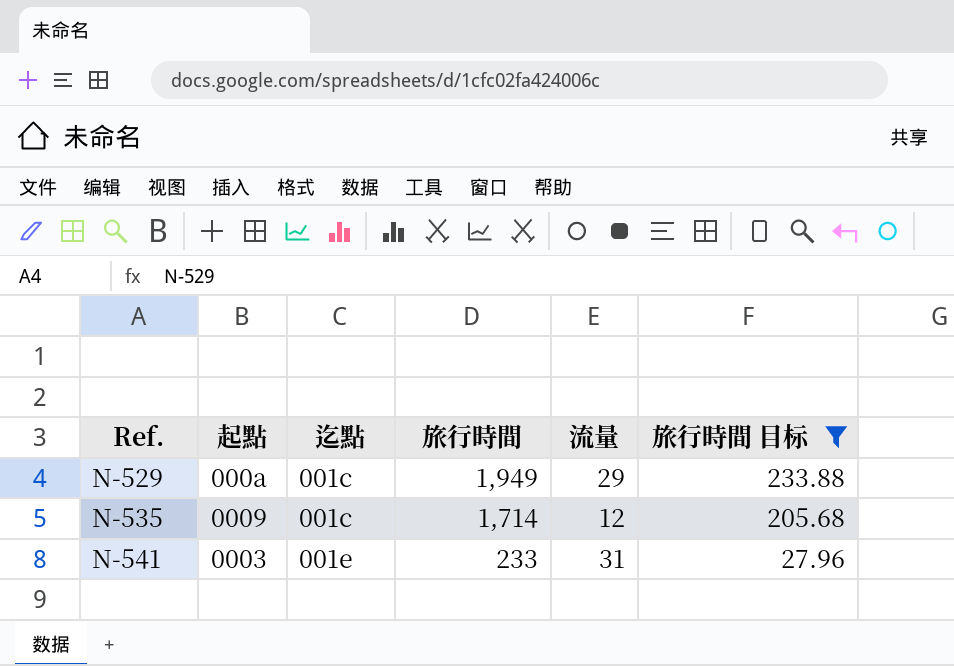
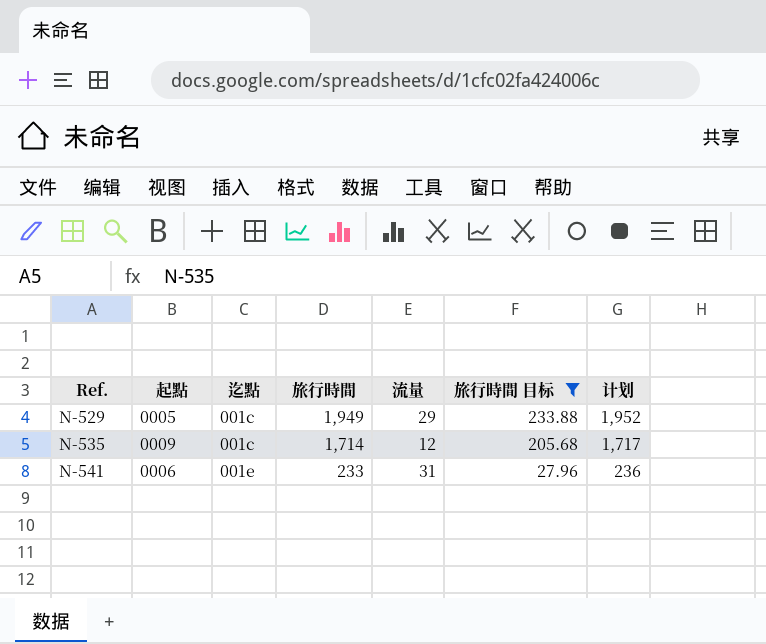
column 计划 | formula: none -> [旅行時間] + 3
N-529 | 起點: 000a -> 0005
N-541 | 起點: 0003 -> 0006

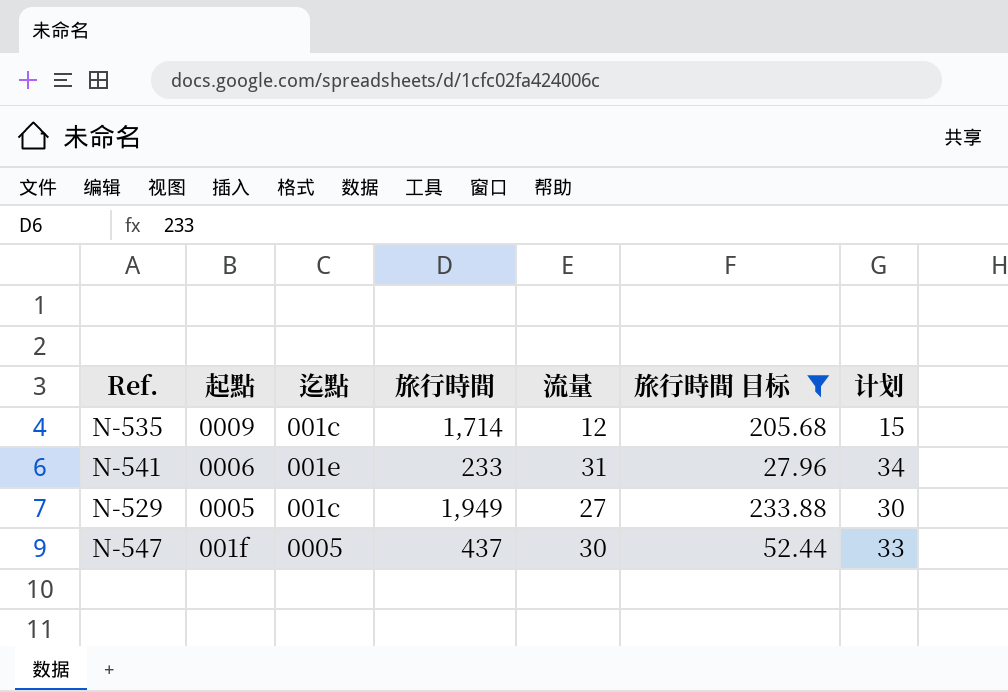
row order: Ref. ascending -> 起點 descending
column 计划 | formula: [旅行時間] + 3 -> [流量] + 3
N-529 | 流量: 29 -> 27
row N-547: none -> 001f | 0005 | 437 | 30 | 52.44 | 33

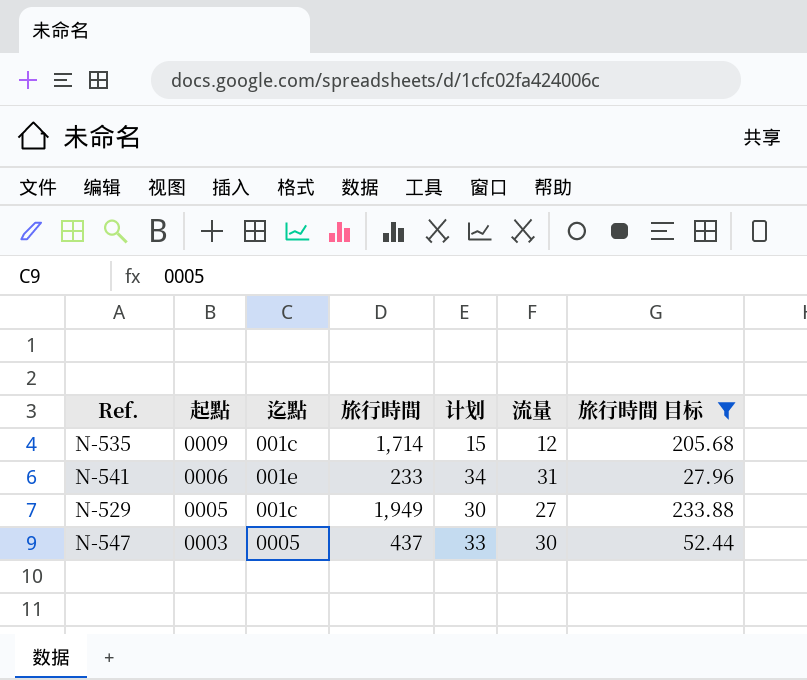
column 计划 | position: 7 -> 5
N-547 | 起點: 001f -> 0003

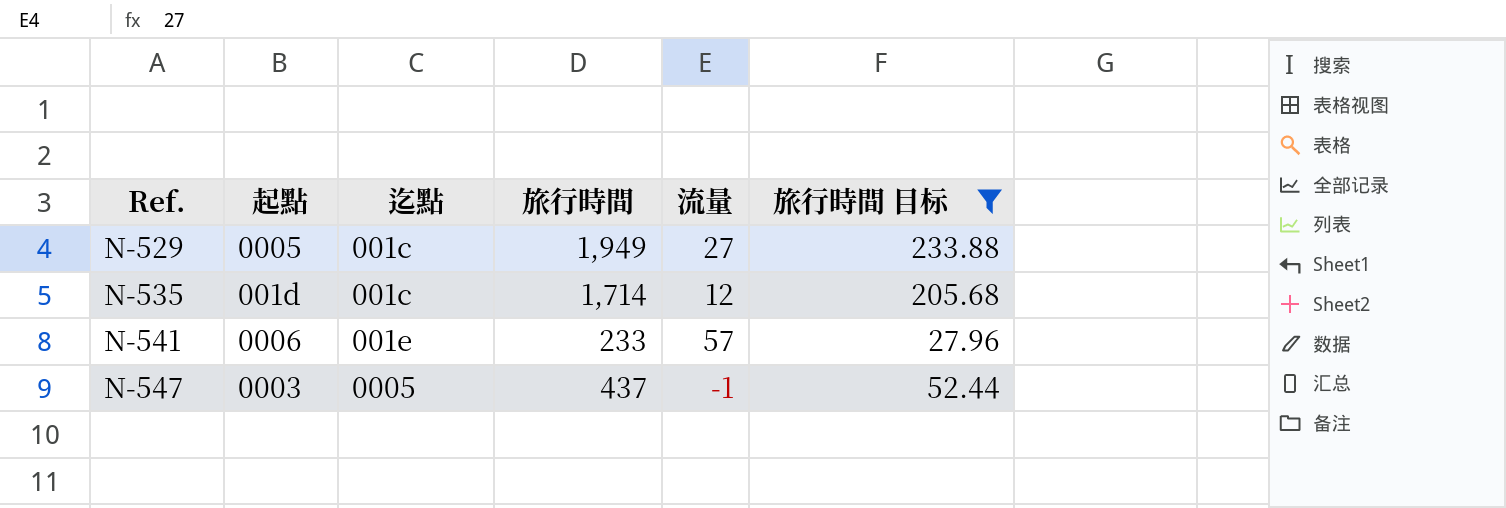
row order: 起點 descending -> Ref. ascending
column 计划 | formula: [流量] + 3 -> none
N-535 | 起點: 0009 -> 001d
N-541 | 流量: 31 -> 57
N-547 | 流量: 30 -> -1

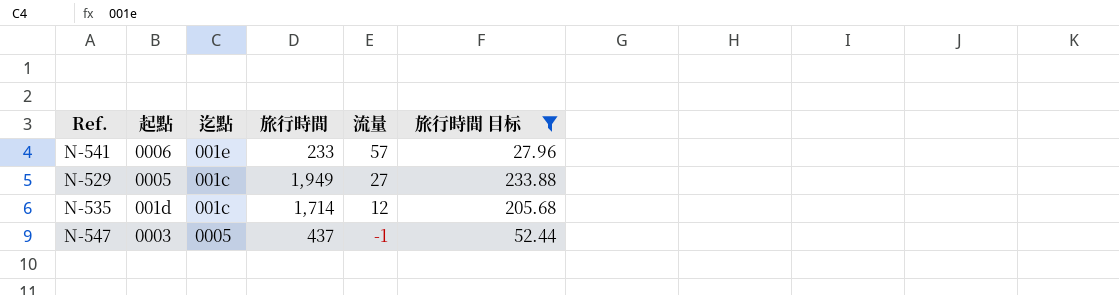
row order: Ref. ascending -> 流量 descending

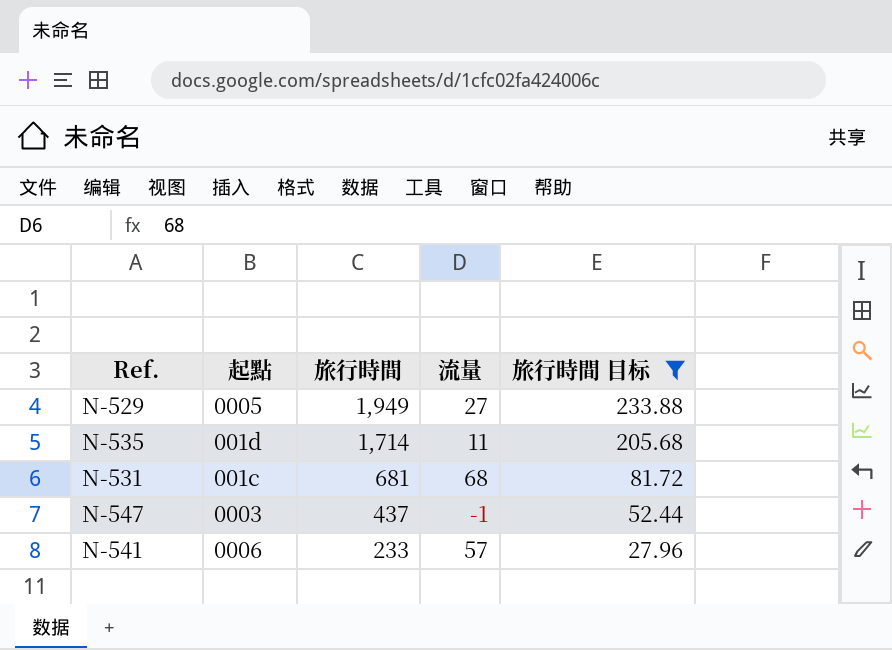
row order: 流量 descending -> 旅行時間 descending
column 迄點 | position: 3 -> none
N-535 | 流量: 12 -> 11
row N-531: none -> 001c | 681 | 68 | 81.72

